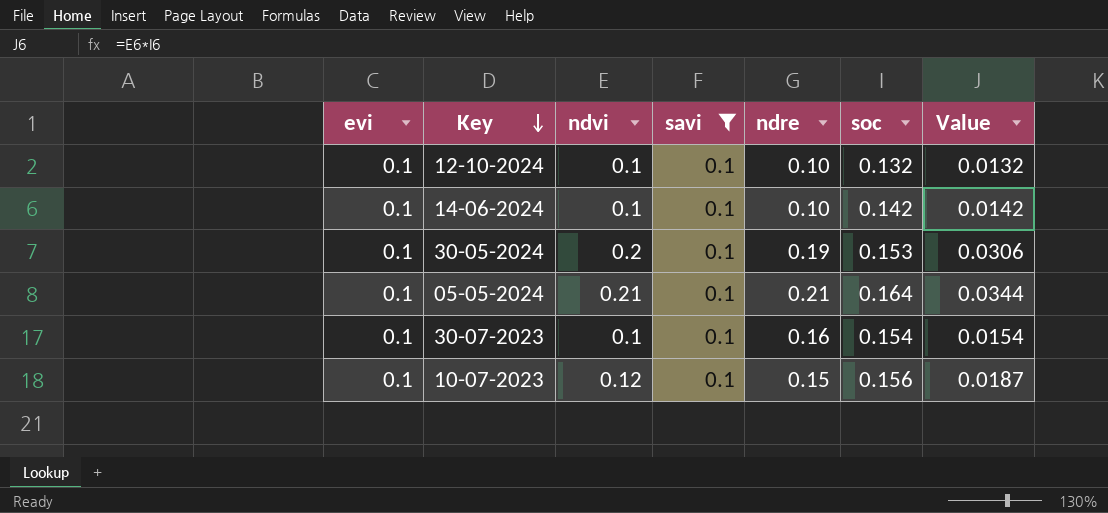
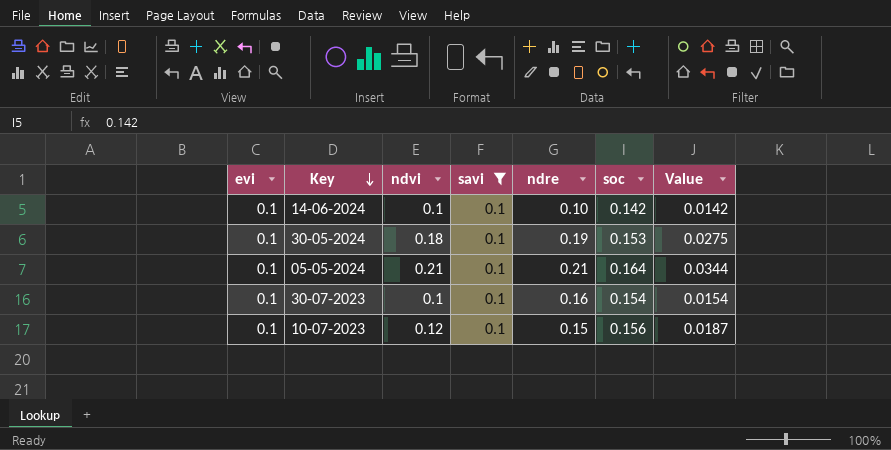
row 12-10-2024: 0.1 | 0.1 | 0.1 | 0.10 | 0.132 | 0.0132 -> none
30-05-2024 | ndvi: 0.2 -> 0.18
30-05-2024 | Value: 0.0306 -> 0.0275

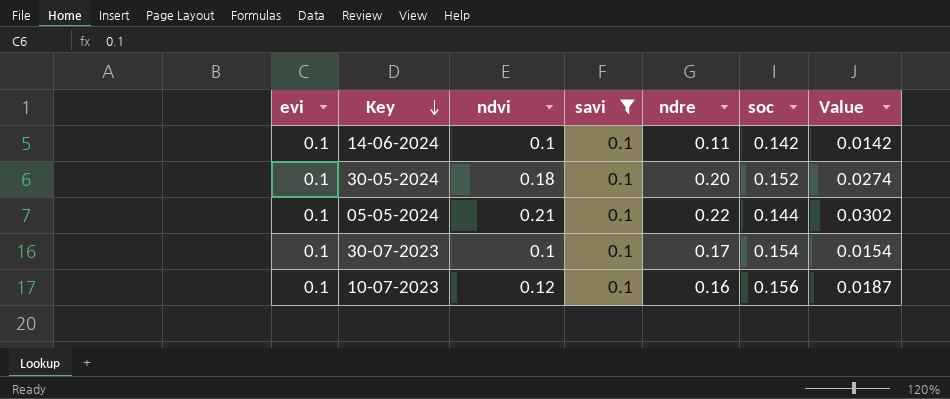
14-06-2024 | ndre: 0.10 -> 0.11
30-05-2024 | ndre: 0.19 -> 0.20
30-05-2024 | soc: 0.153 -> 0.152
30-05-2024 | Value: 0.0275 -> 0.0274
05-05-2024 | ndre: 0.21 -> 0.22
05-05-2024 | soc: 0.164 -> 0.144
05-05-2024 | Value: 0.0344 -> 0.0302
30-07-2023 | ndre: 0.16 -> 0.17
10-07-2023 | ndre: 0.15 -> 0.16

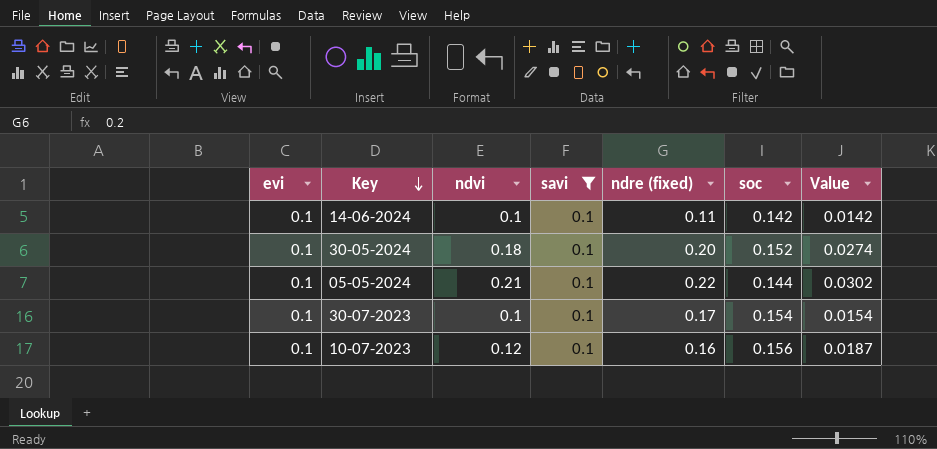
column name: ndre -> ndre (fixed)

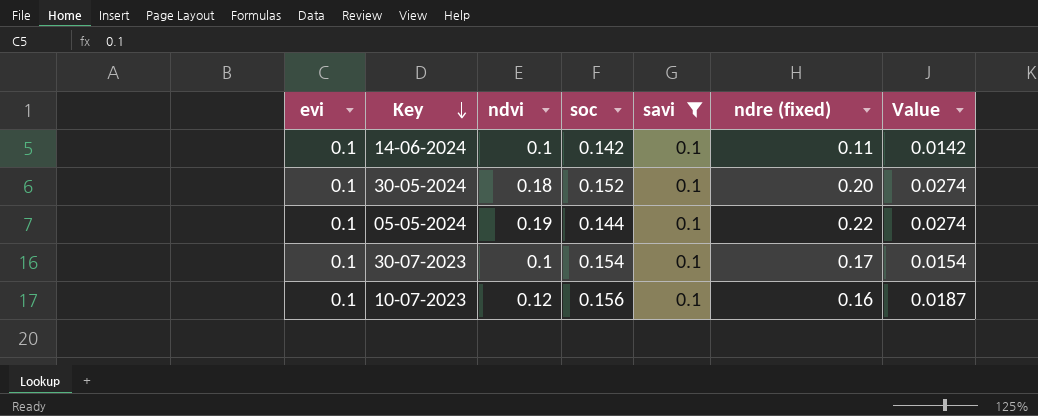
column soc | position: 6 -> 4
05-05-2024 | ndvi: 0.21 -> 0.19
05-05-2024 | Value: 0.0302 -> 0.0274

